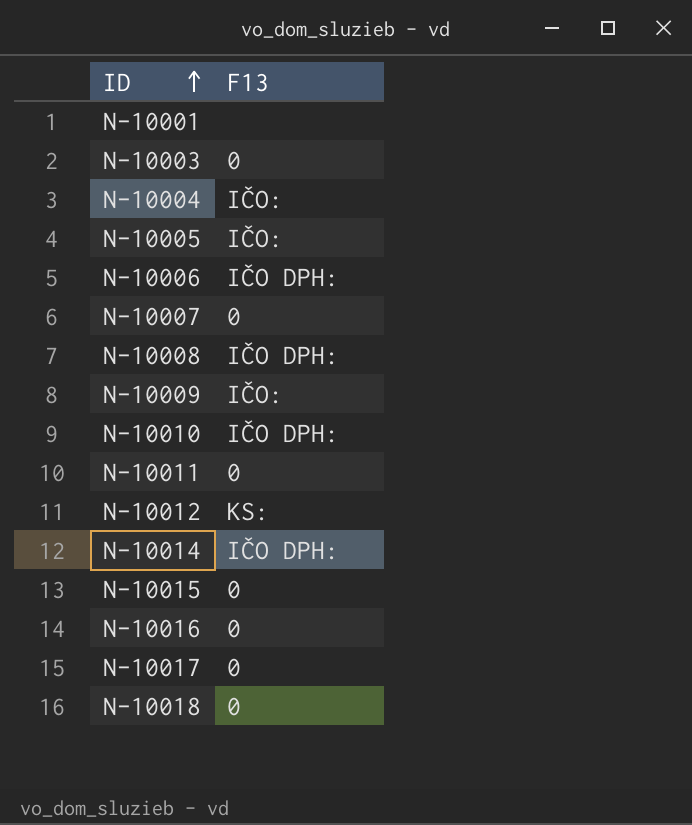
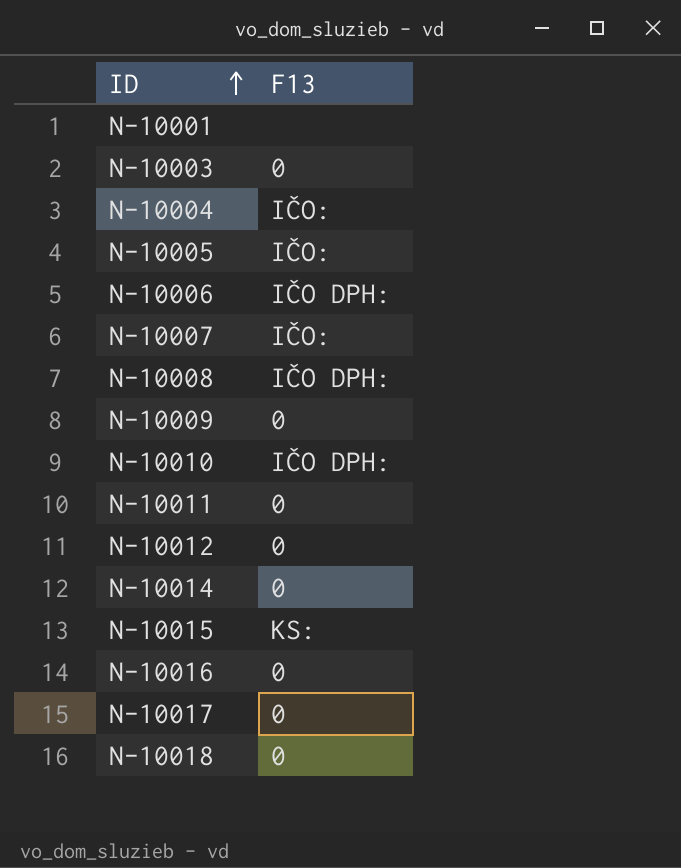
N-10007 | F13: 0 -> IČO:
N-10009 | F13: IČO: -> 0
N-10012 | F13: KS: -> 0
N-10014 | F13: IČO DPH: -> 0
N-10015 | F13: 0 -> KS:

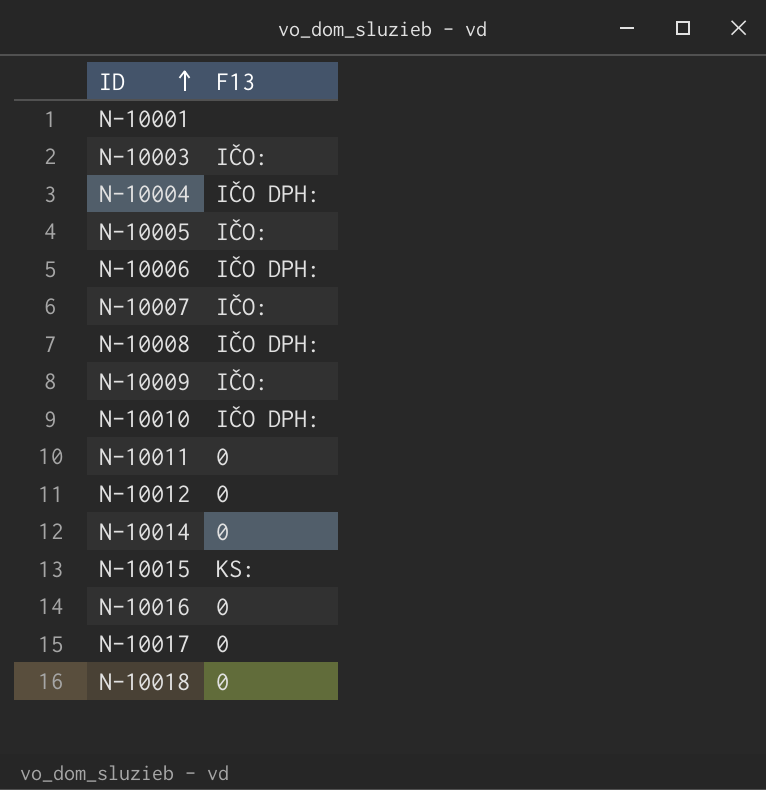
N-10003 | F13: 0 -> IČO:
N-10004 | F13: IČO: -> IČO DPH:
N-10009 | F13: 0 -> IČO:

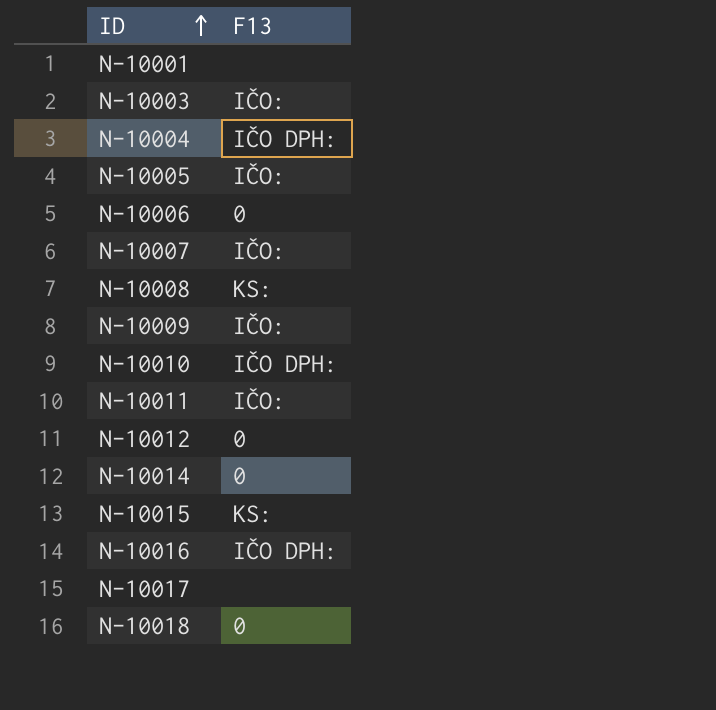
N-10006 | F13: IČO DPH: -> 0
N-10008 | F13: IČO DPH: -> KS:
N-10011 | F13: 0 -> IČO:
N-10016 | F13: 0 -> IČO DPH:
N-10017 | F13: 0 -> none

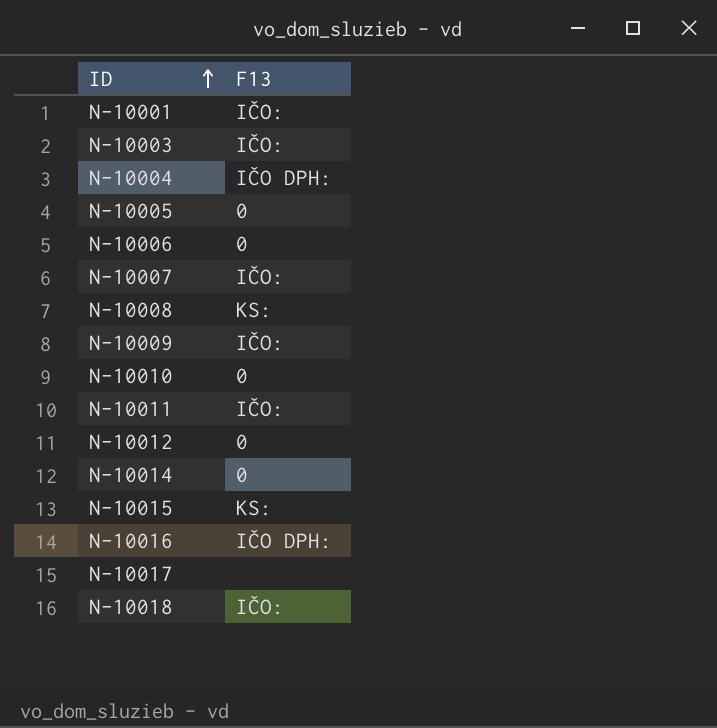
N-10001 | F13: none -> IČO:
N-10005 | F13: IČO: -> 0
N-10010 | F13: IČO DPH: -> 0
N-10018 | F13: 0 -> IČO:

